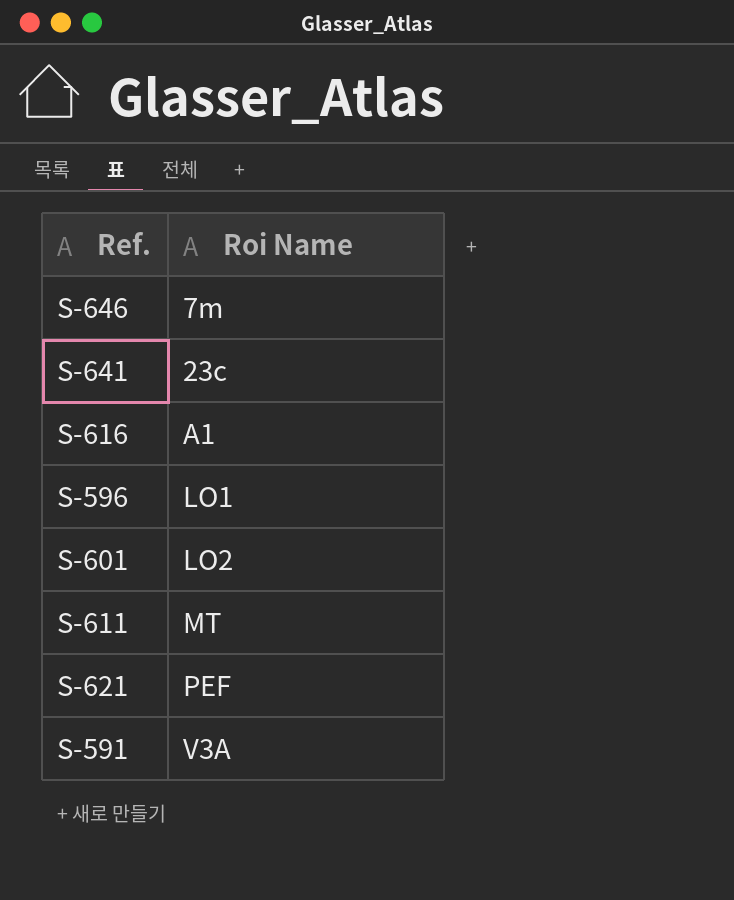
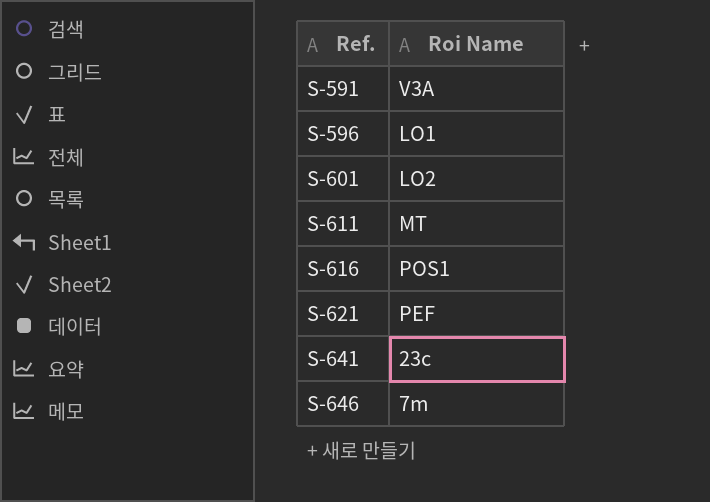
row order: Roi Name ascending -> Ref. ascending
S-616 | Roi Name: A1 -> POS1

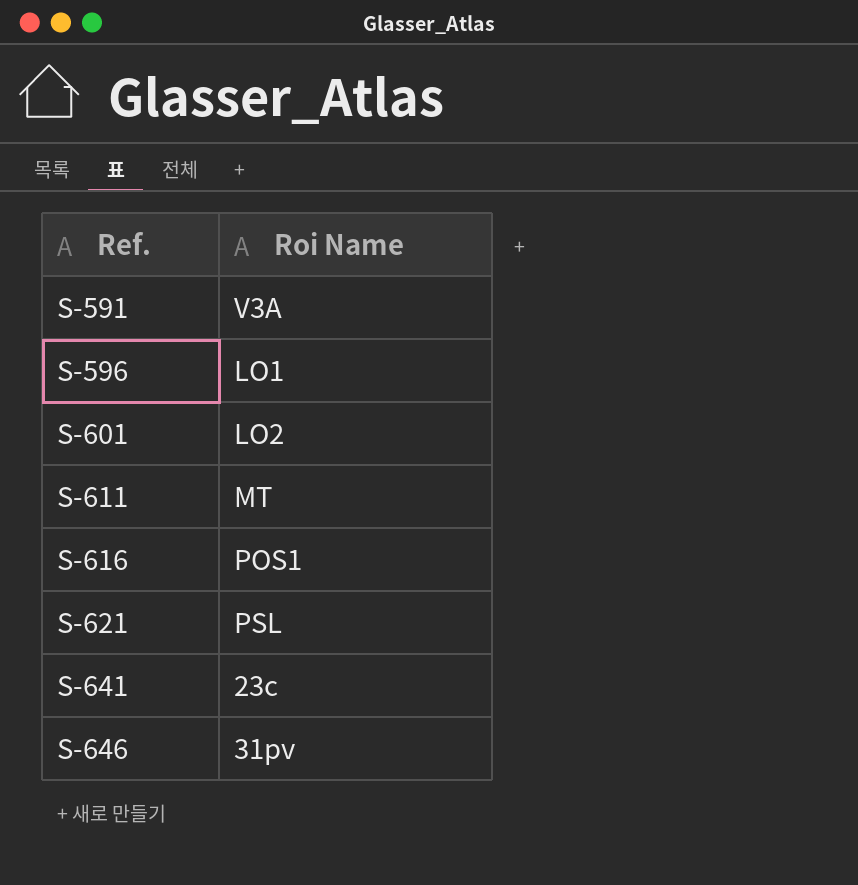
S-621 | Roi Name: PEF -> PSL
S-646 | Roi Name: 7m -> 31pv

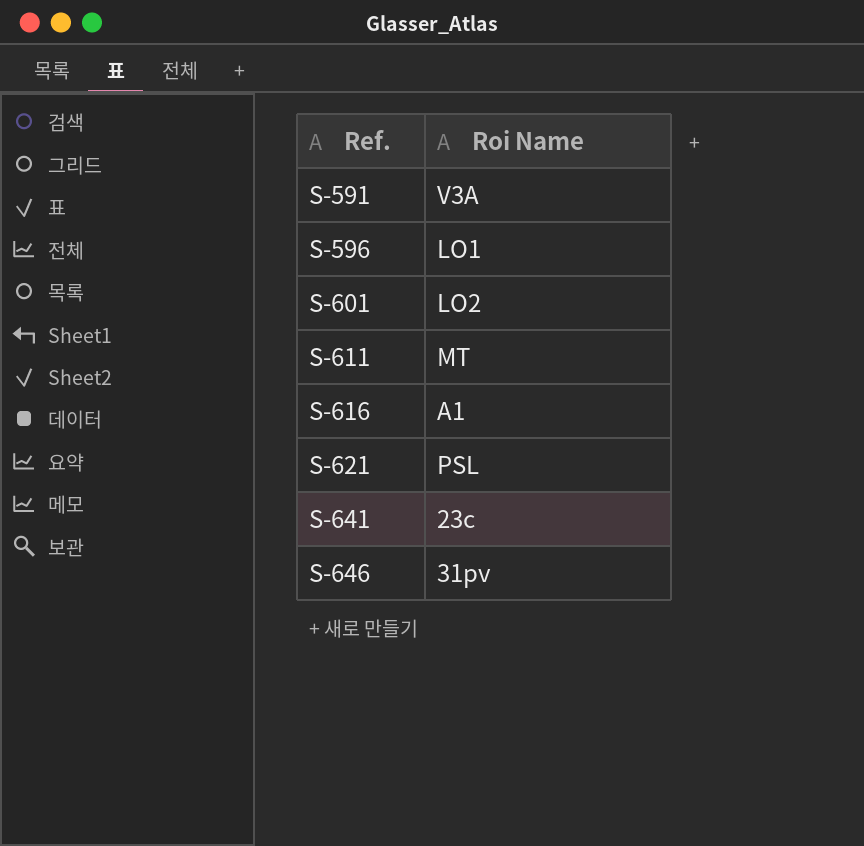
S-616 | Roi Name: POS1 -> A1

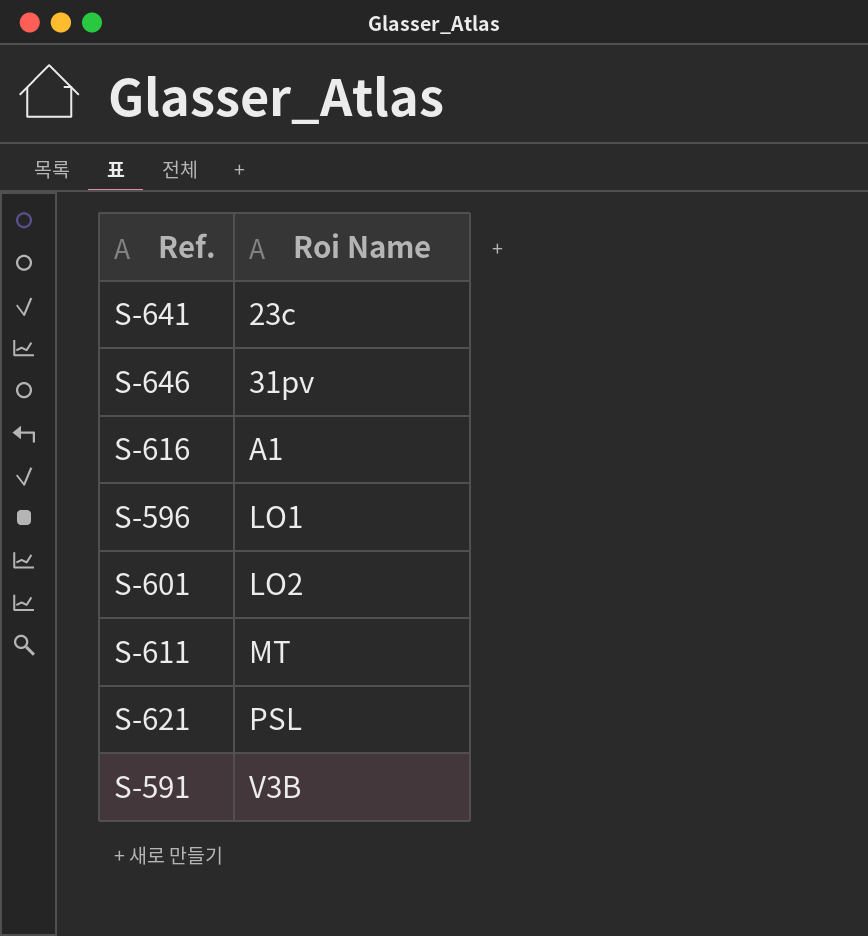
row order: Ref. ascending -> Roi Name ascending
S-591 | Roi Name: V3A -> V3B

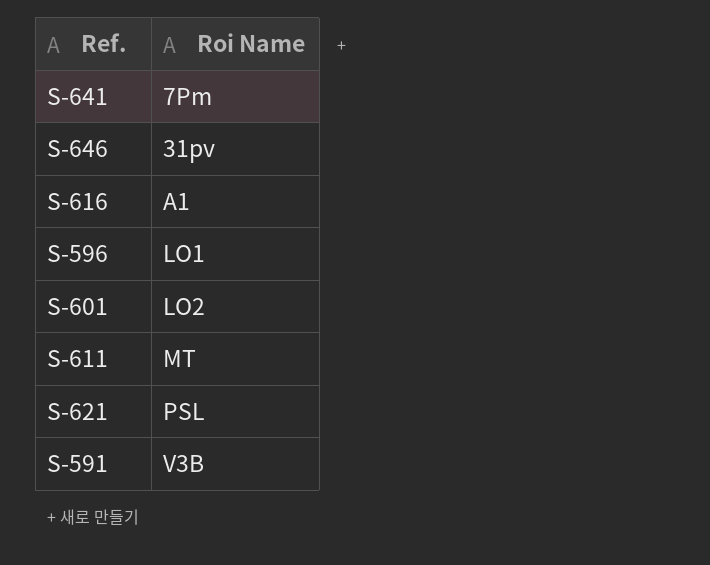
S-641 | Roi Name: 23c -> 7Pm

